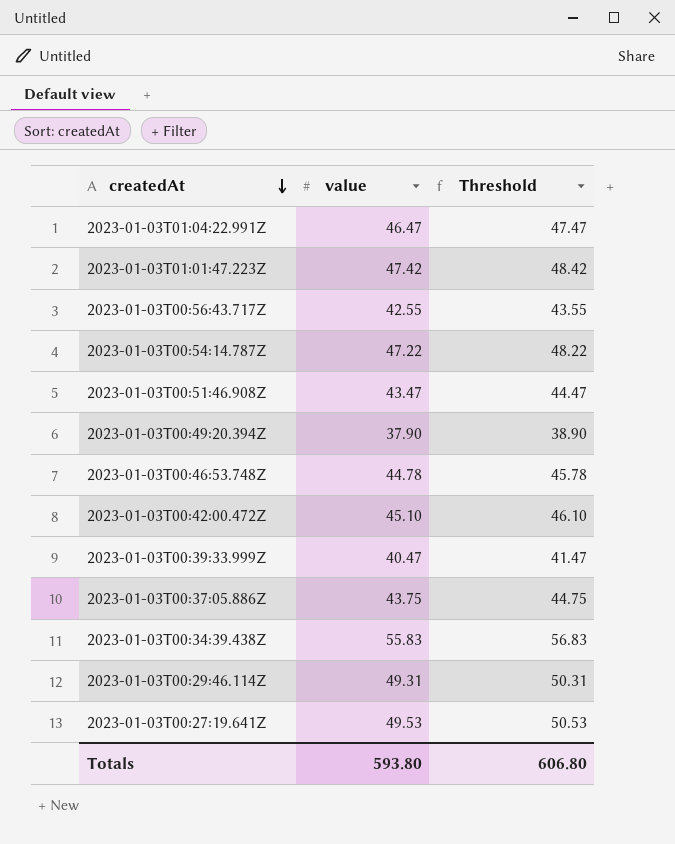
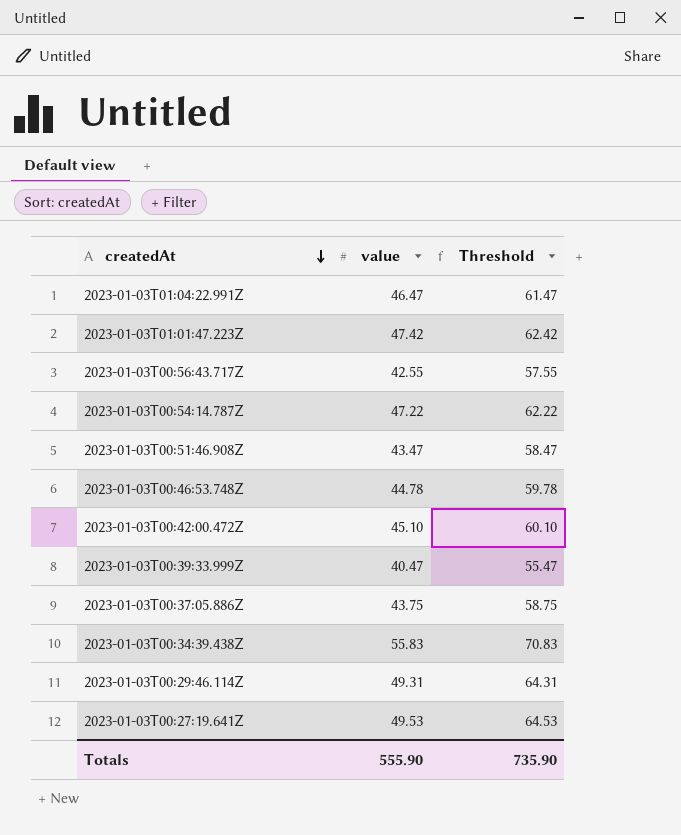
column Threshold | formula: [value] + 1 -> [value] + 15
row 2023-01-03T00:49:20.394Z: 37.90 | 38.90 -> none
Totals | value: 593.80 -> 555.90
Totals | Threshold: 606.80 -> 735.90

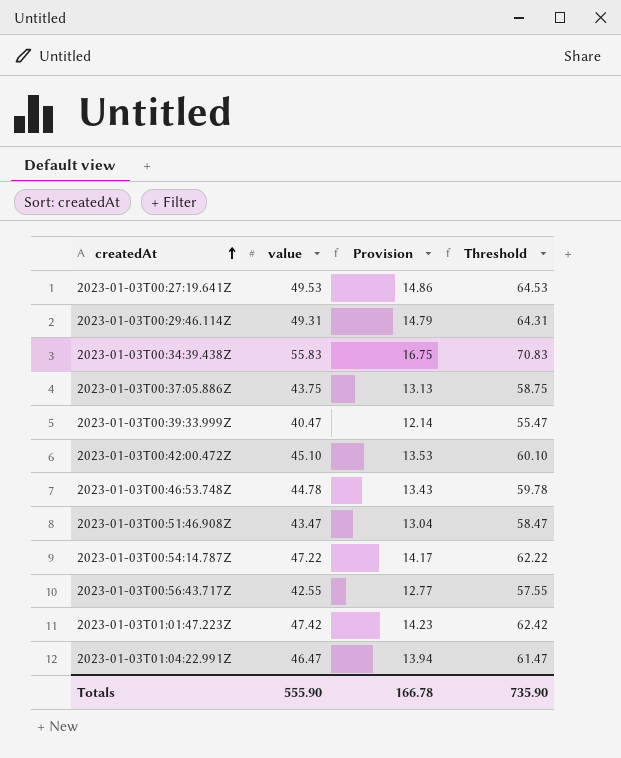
row order: createdAt descending -> createdAt ascending
column Provision | formula: none -> [value] * 0.3

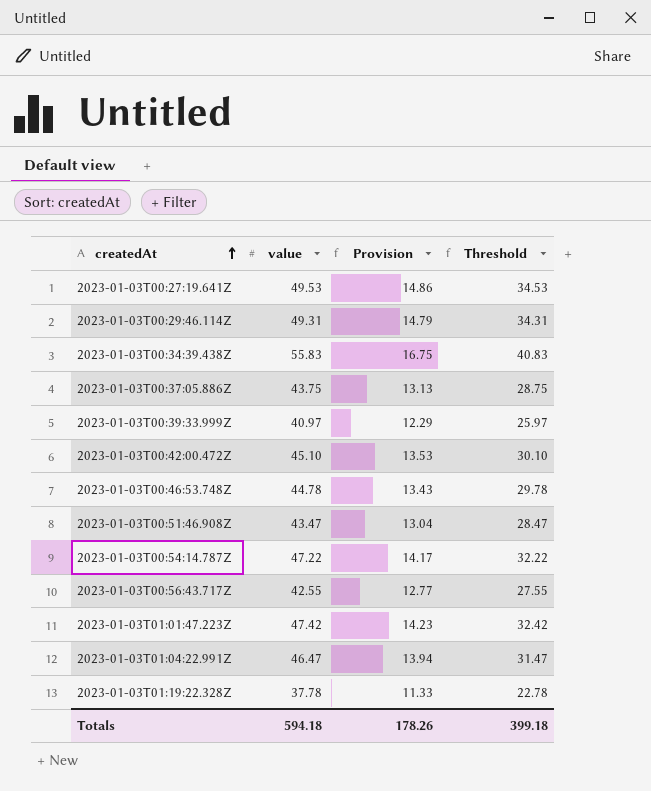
column Threshold | formula: [value] + 15 -> [value] - 15
2023-01-03T00:39:33.999Z | value: 40.47 -> 40.97
2023-01-03T00:39:33.999Z | Provision: 12.14 -> 12.29
row 2023-01-03T01:19:22.328Z: none -> 37.78 | 11.33 | 22.78
Totals | value: 555.90 -> 594.18
Totals | Provision: 166.78 -> 178.26
Totals | Threshold: 735.90 -> 399.18

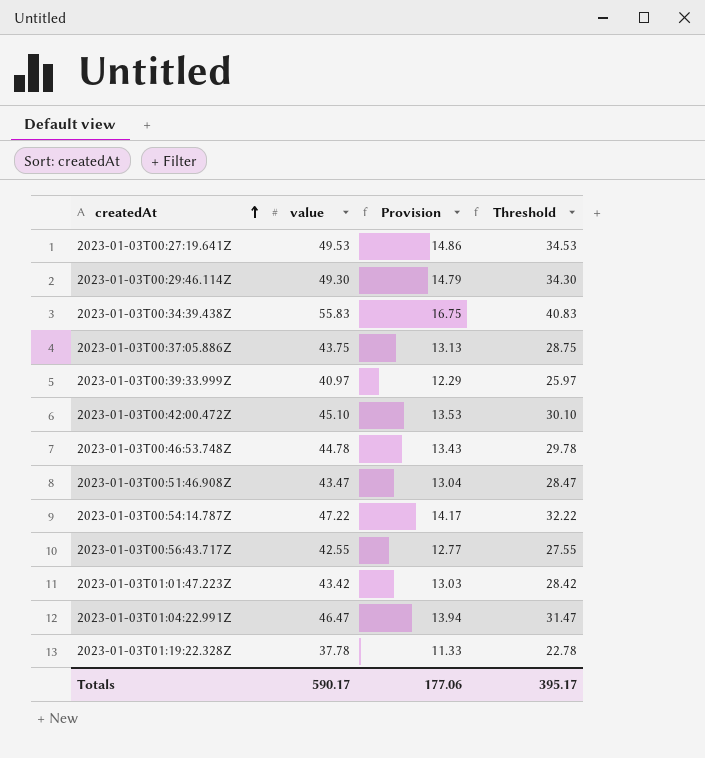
2023-01-03T00:29:46.114Z | value: 49.31 -> 49.30
2023-01-03T00:29:46.114Z | Threshold: 34.31 -> 34.30
2023-01-03T01:01:47.223Z | value: 47.42 -> 43.42
2023-01-03T01:01:47.223Z | Provision: 14.23 -> 13.03
2023-01-03T01:01:47.223Z | Threshold: 32.42 -> 28.42
Totals | value: 594.18 -> 590.17
Totals | Provision: 178.26 -> 177.06
Totals | Threshold: 399.18 -> 395.17

